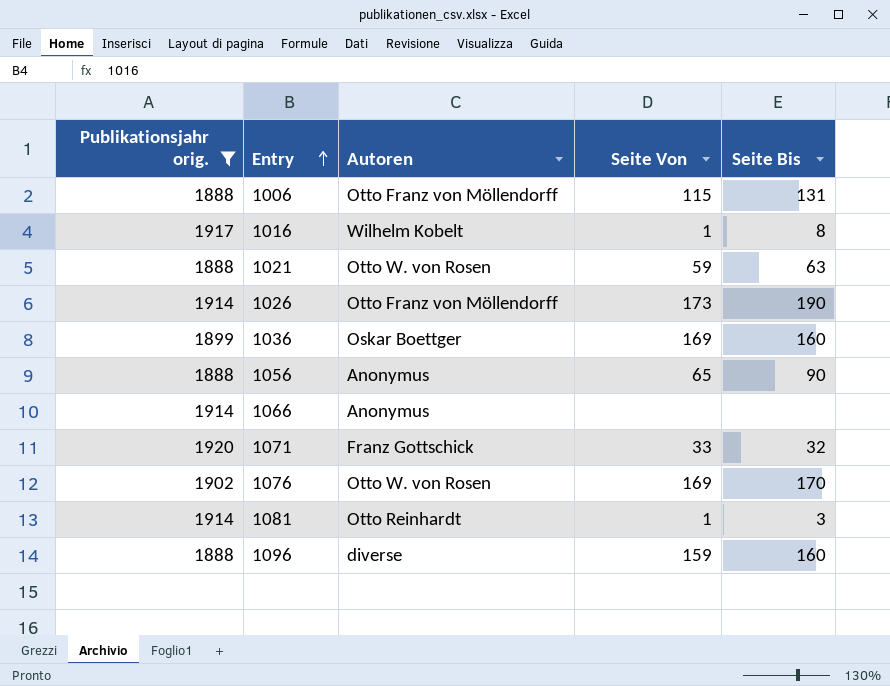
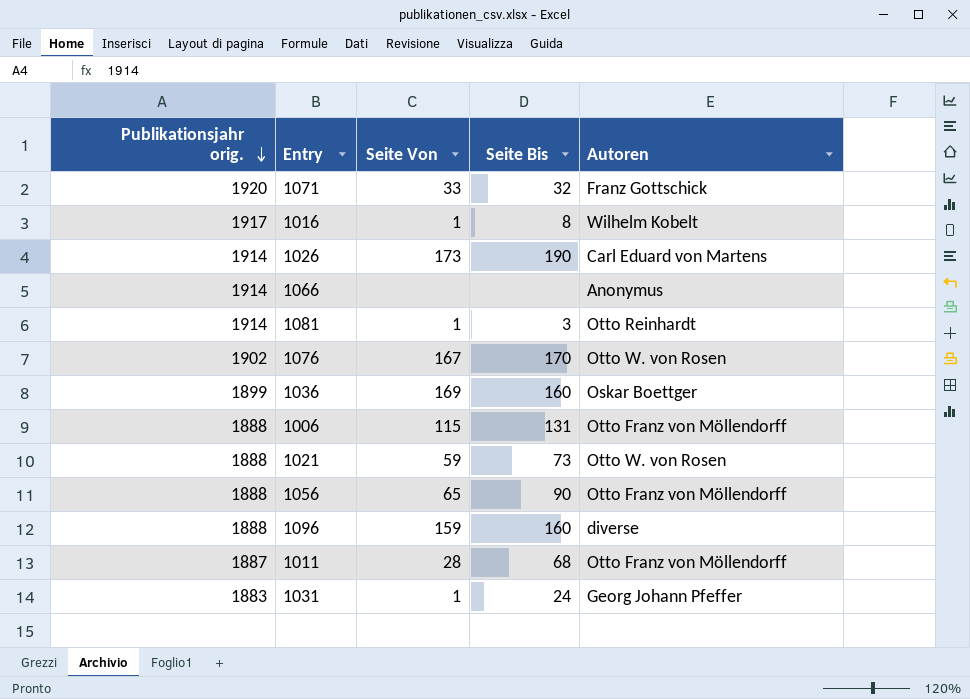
filter: Publikationsjahr orig. >= 1888 -> none
row order: Entry ascending -> Publikationsjahr orig. descending
column Autoren | position: 3 -> 5
1026 | Autoren: Otto Franz von Möllendorff -> Carl Eduard von Martens
1076 | Seite Von: 169 -> 167
1021 | Seite Bis: 63 -> 73
1056 | Autoren: Anonymus -> Otto Franz von Möllendorff

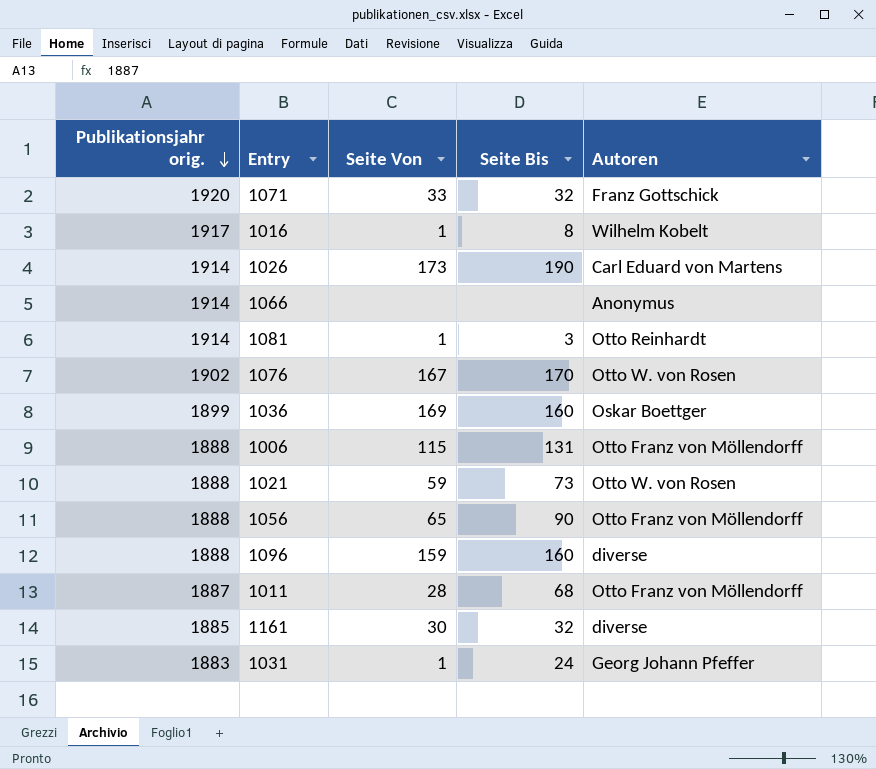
row 1161: none -> 1885 | 30 | 32 | diverse

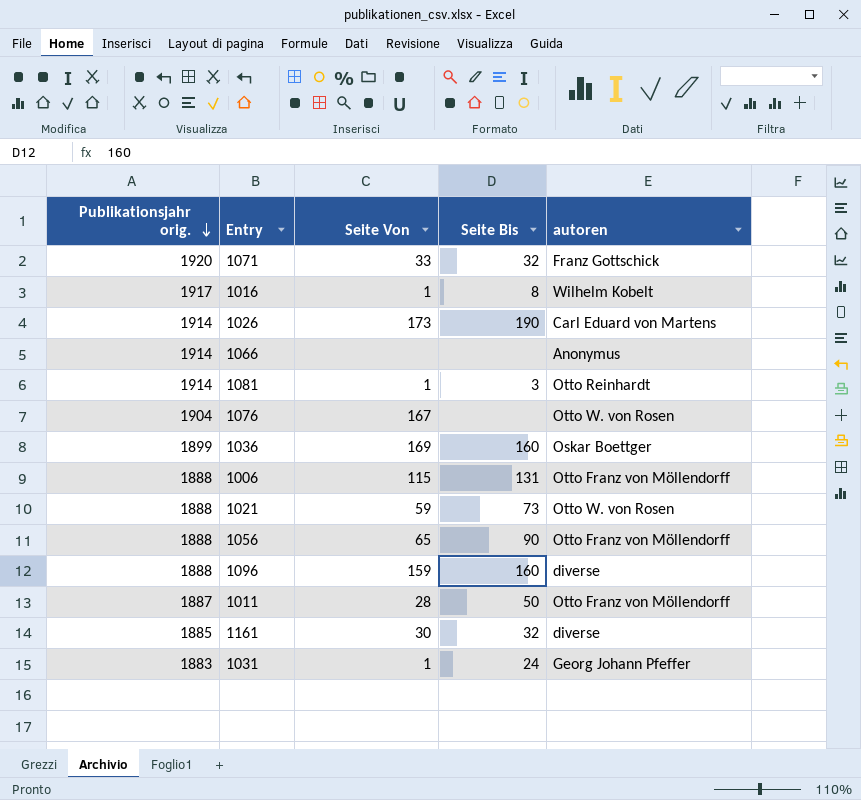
column name: Autoren -> autoren
1076 | Publikationsjahr orig.: 1902 -> 1904
1076 | Seite Bis: 170 -> none
1011 | Seite Bis: 68 -> 50

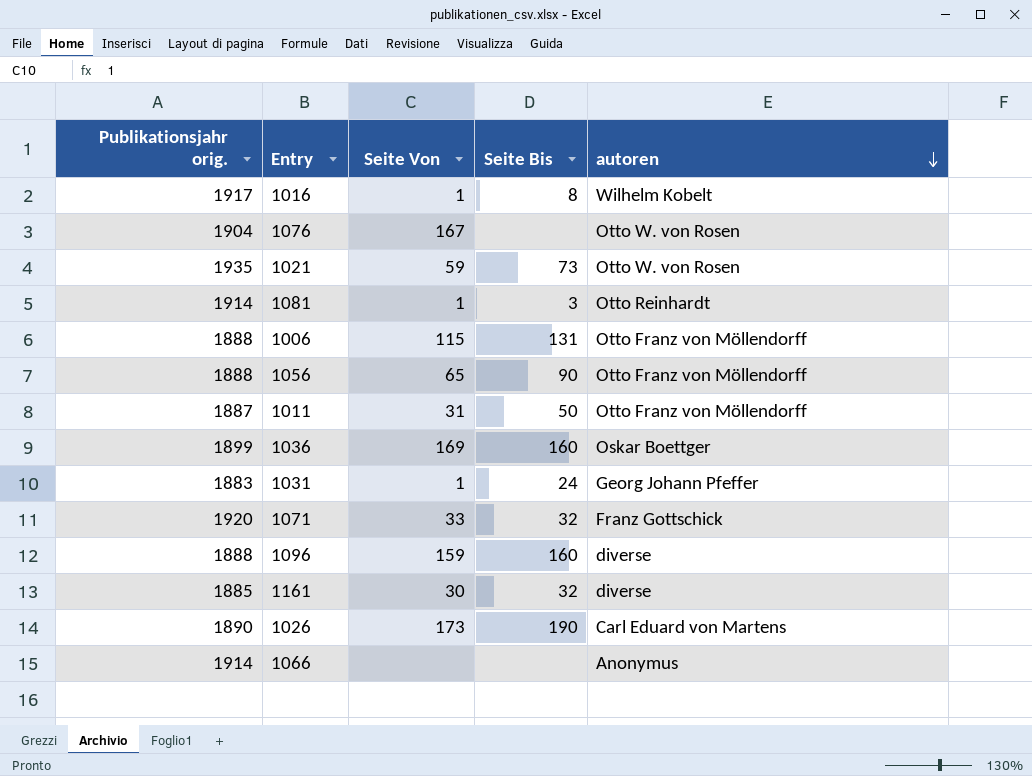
row order: Publikationsjahr orig. descending -> autoren descending
1021 | Publikationsjahr orig.: 1888 -> 1935
1011 | Seite Von: 28 -> 31
1026 | Publikationsjahr orig.: 1914 -> 1890

